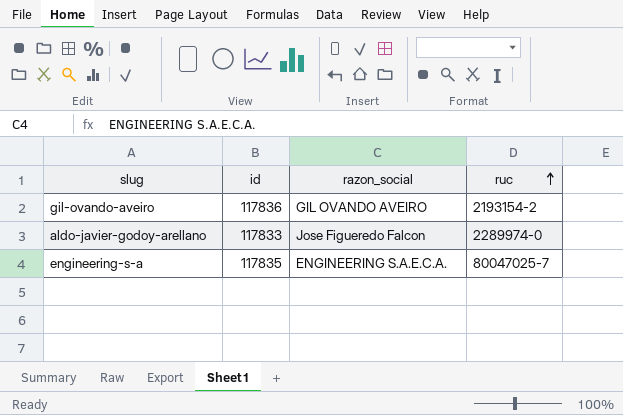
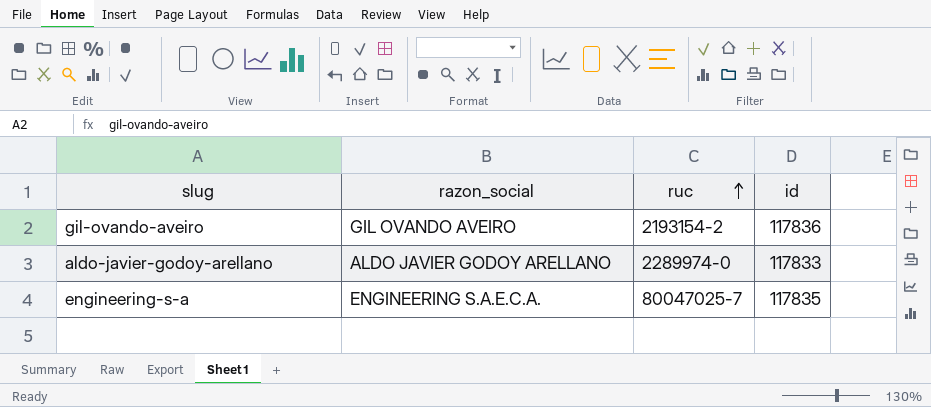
column id | position: 2 -> 4
aldo-javier-godoy-arellano | razon_social: Jose Figueredo Falcon -> ALDO JAVIER GODOY ARELLANO

